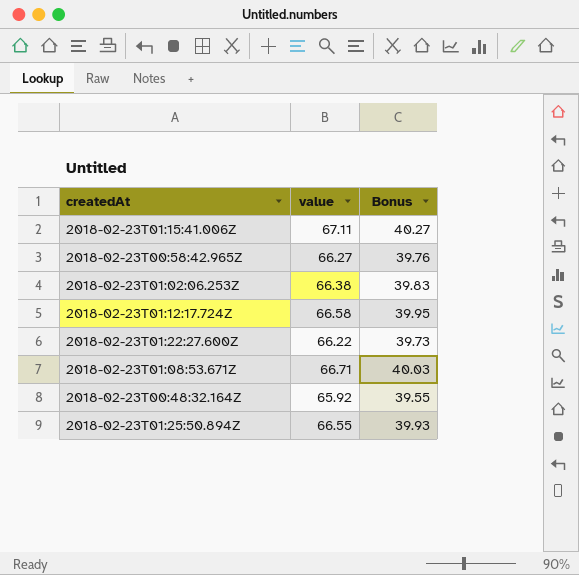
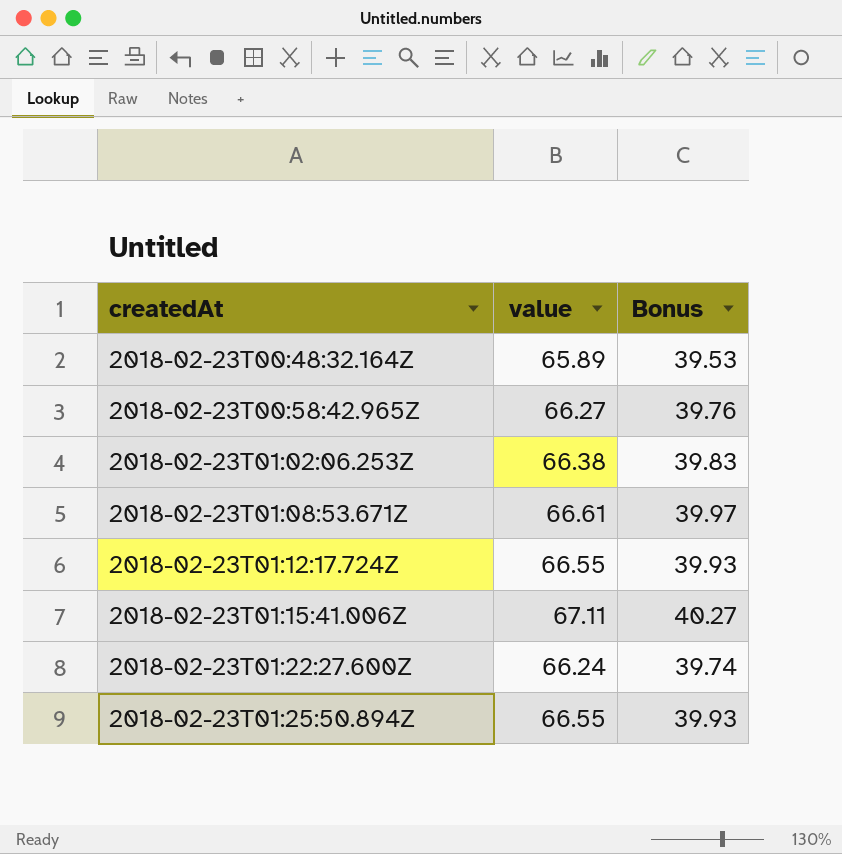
row order: none -> createdAt ascending
2018-02-23T00:48:32.164Z | value: 65.92 -> 65.89
2018-02-23T00:48:32.164Z | Bonus: 39.55 -> 39.53
2018-02-23T01:08:53.671Z | value: 66.71 -> 66.61
2018-02-23T01:08:53.671Z | Bonus: 40.03 -> 39.97
2018-02-23T01:12:17.724Z | value: 66.58 -> 66.55
2018-02-23T01:12:17.724Z | Bonus: 39.95 -> 39.93
2018-02-23T01:22:27.600Z | value: 66.22 -> 66.24
2018-02-23T01:22:27.600Z | Bonus: 39.73 -> 39.74

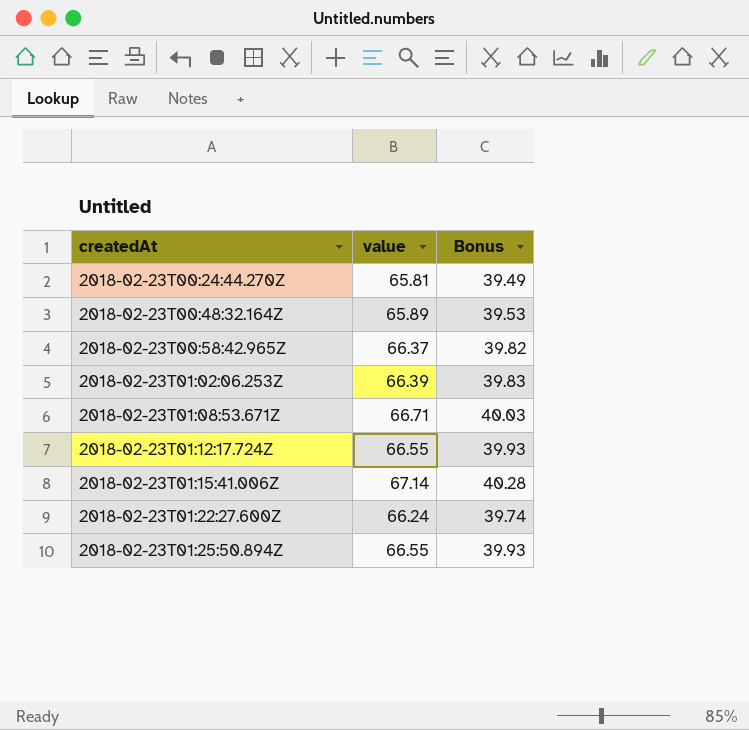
row 2018-02-23T00:24:44.270Z: none -> 65.81 | 39.49
2018-02-23T00:58:42.965Z | value: 66.27 -> 66.37
2018-02-23T00:58:42.965Z | Bonus: 39.76 -> 39.82
2018-02-23T01:02:06.253Z | value: 66.38 -> 66.39
2018-02-23T01:08:53.671Z | value: 66.61 -> 66.71
2018-02-23T01:08:53.671Z | Bonus: 39.97 -> 40.03
2018-02-23T01:15:41.006Z | value: 67.11 -> 67.14
2018-02-23T01:15:41.006Z | Bonus: 40.27 -> 40.28

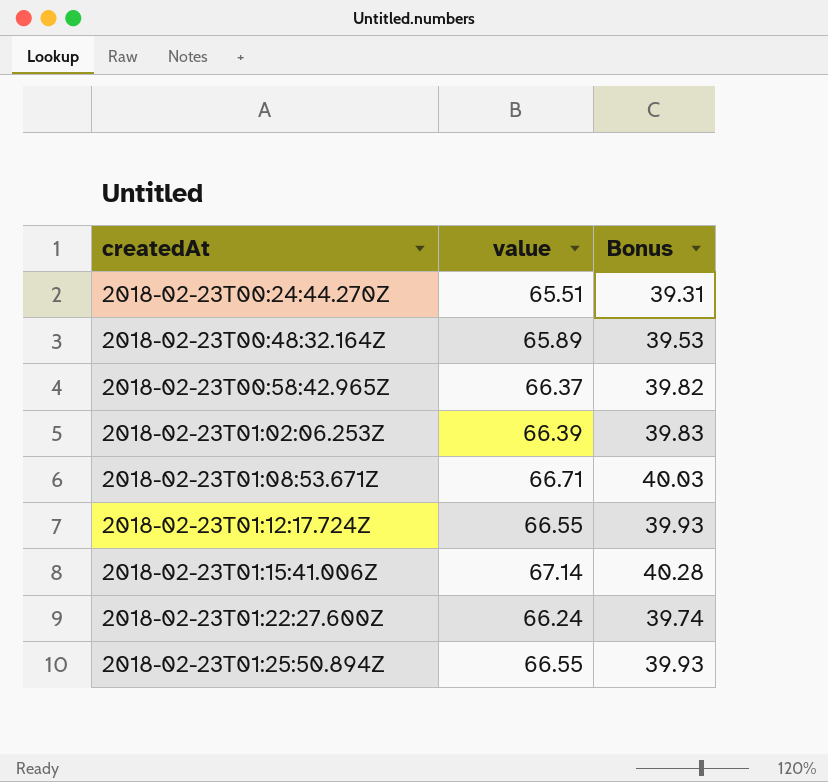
2018-02-23T00:24:44.270Z | value: 65.81 -> 65.51
2018-02-23T00:24:44.270Z | Bonus: 39.49 -> 39.31

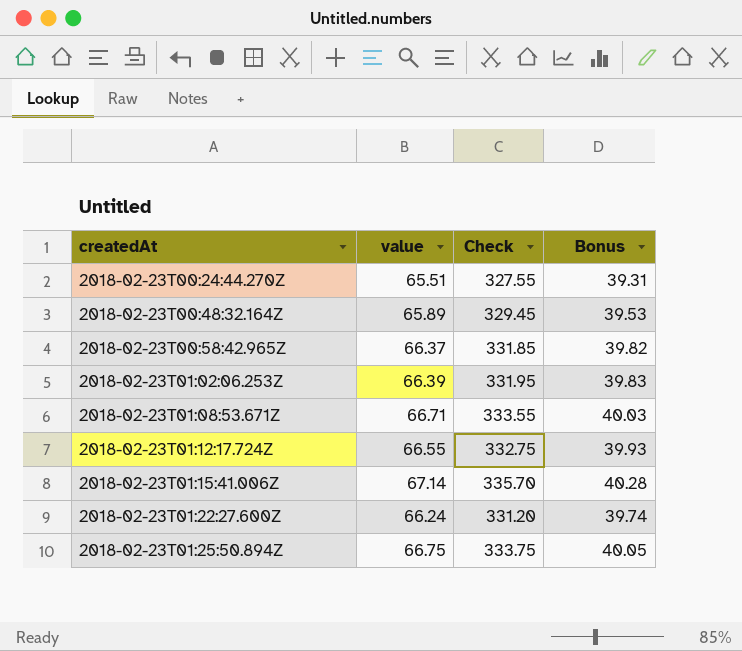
column Check | formula: none -> [value] * 5
2018-02-23T01:25:50.894Z | value: 66.55 -> 66.75
2018-02-23T01:25:50.894Z | Bonus: 39.93 -> 40.05

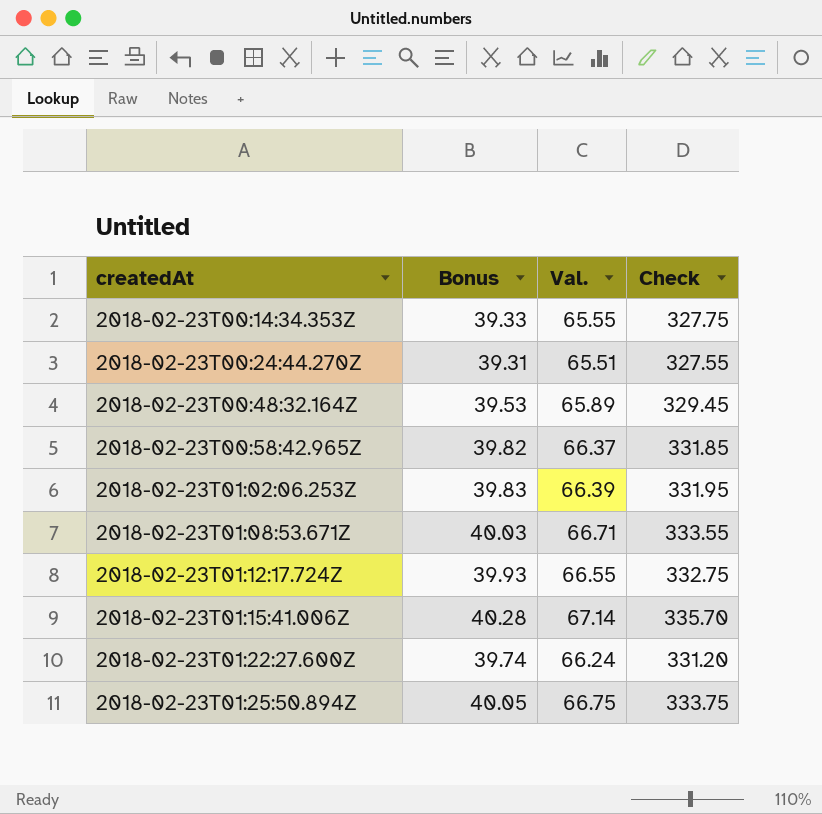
column Bonus | position: 4 -> 2
column name: value -> Val.
row 2018-02-23T00:14:34.353Z: none -> 39.33 | 65.55 | 327.75

